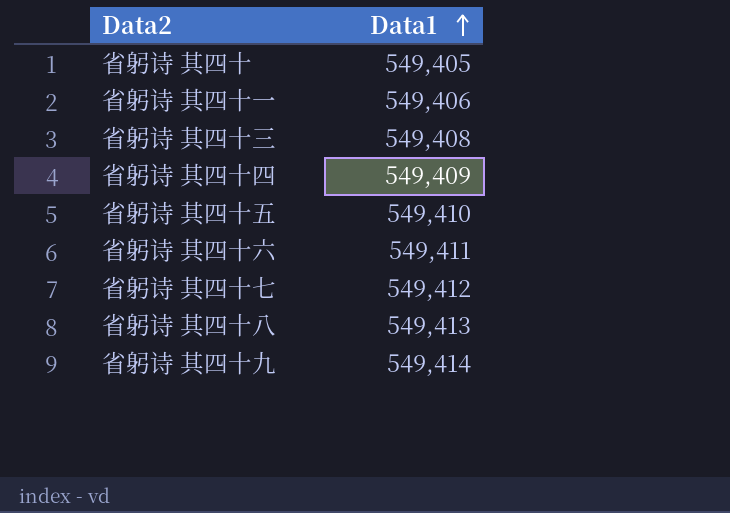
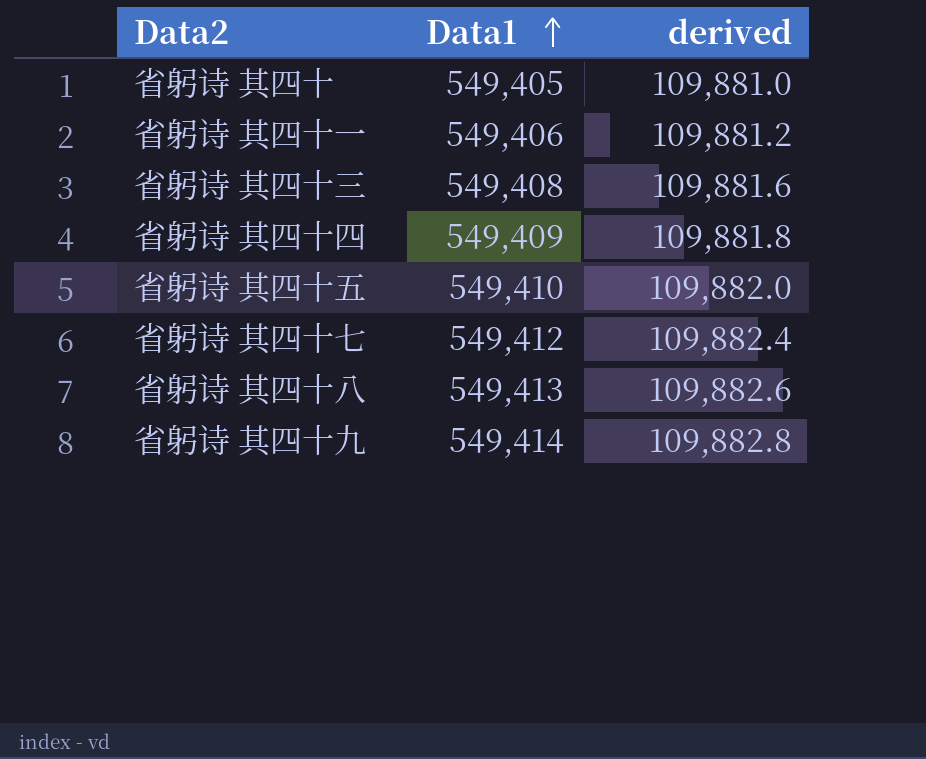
column derived | formula: none -> [Data1] * 0.2
row 省躬诗 其四十六: 549,411 -> none

